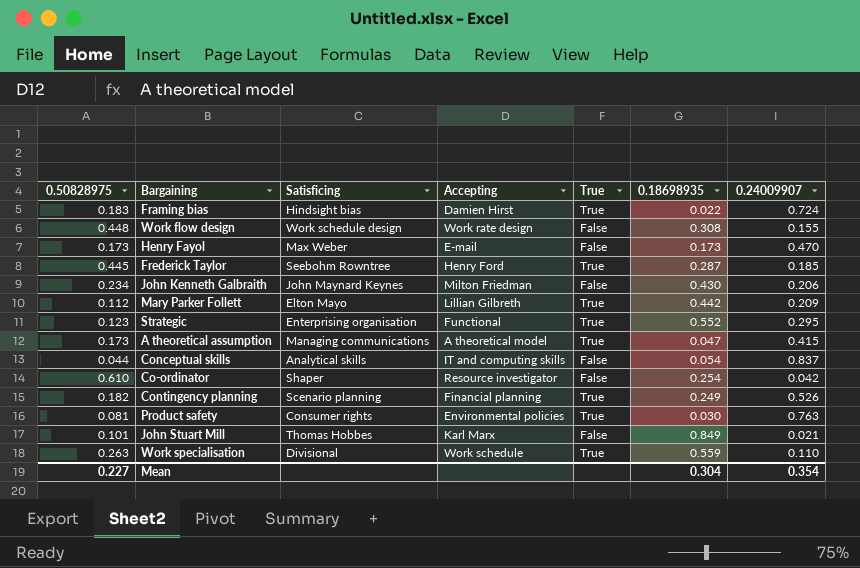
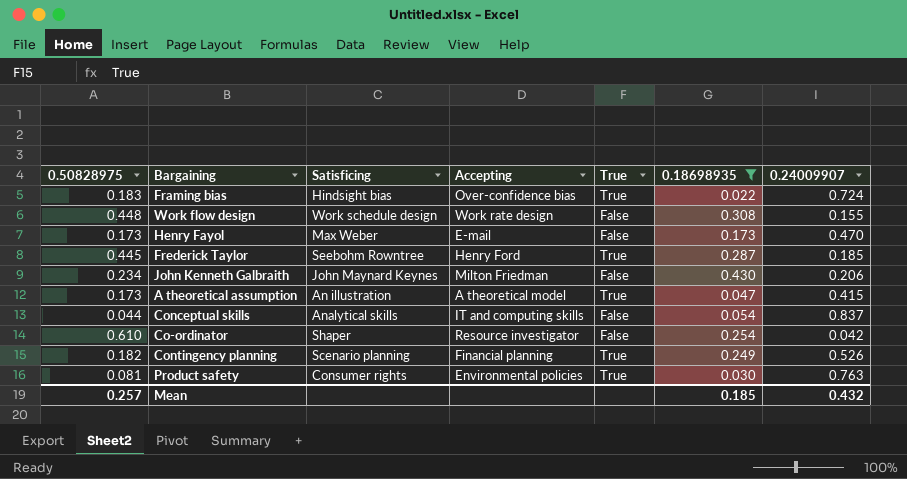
filter: none -> 0.18698935 <= 0.430
Framing bias | Accepting: Damien Hirst -> Over-confidence bias
A theoretical assumption | Satisficing: Managing communications -> An illustration
Mean | 0.50828975: 0.227 -> 0.257
Mean | 0.18698935: 0.304 -> 0.185
Mean | 0.24009907: 0.354 -> 0.432

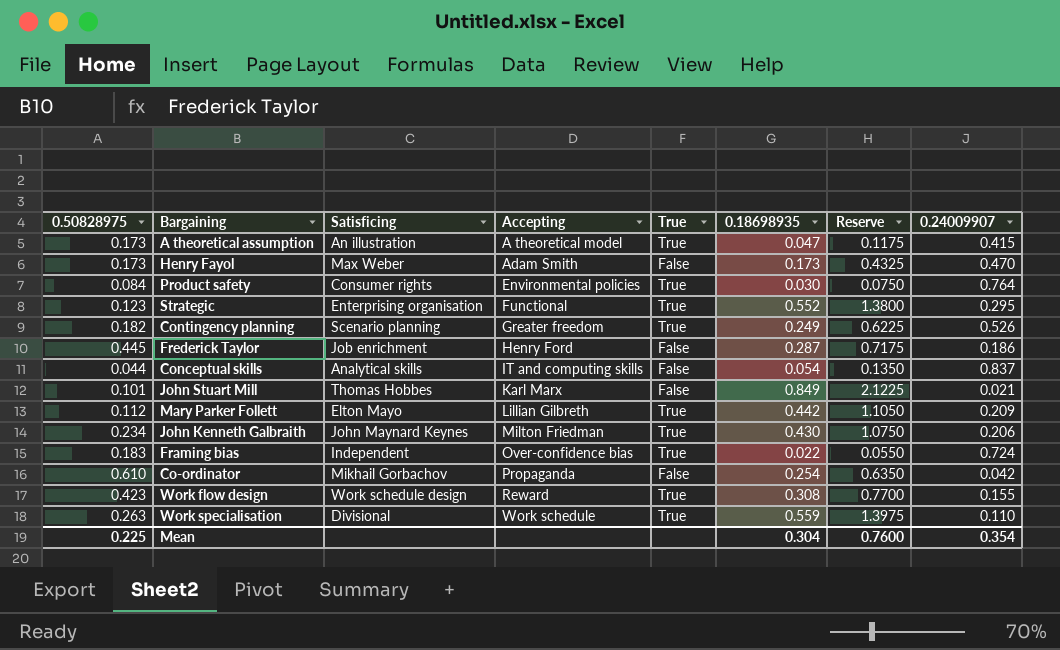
filter: 0.18698935 <= 0.430 -> none
row order: none -> Accepting ascending
column Reserve | formula: none -> [0.18698935] * 2.5
Henry Fayol | Accepting: E-mail -> Adam Smith
Product safety | 0.50828975: 0.081 -> 0.084
Product safety | 0.24009907: 0.763 -> 0.764
Contingency planning | Accepting: Financial planning -> Greater freedom
Frederick Taylor | Satisficing: Seebohm Rowntree -> Job enrichment
Frederick Taylor | True: True -> False
Frederick Taylor | 0.24009907: 0.185 -> 0.186
John Kenneth Galbraith | True: False -> True
Framing bias | Satisficing: Hindsight bias -> Independent
Co-ordinator | Satisficing: Shaper -> Mikhail Gorbachov
Co-ordinator | Accepting: Resource investigator -> Propaganda
Work flow design | 0.50828975: 0.448 -> 0.423
Work flow design | Accepting: Work rate design -> Reward
Work flow design | True: False -> True
Mean | 0.50828975: 0.257 -> 0.225
Mean | 0.18698935: 0.185 -> 0.304
Mean | 0.24009907: 0.432 -> 0.354

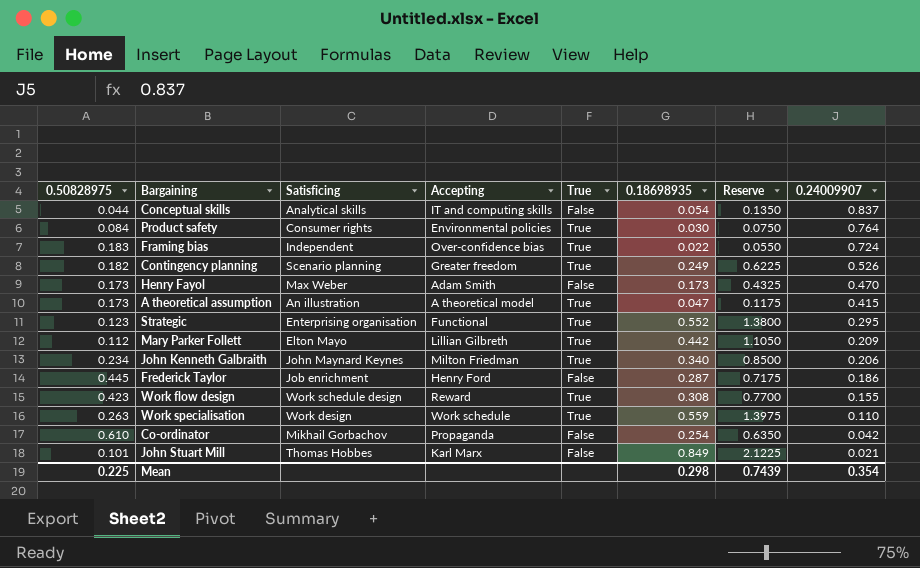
row order: Accepting ascending -> 0.24009907 descending
John Kenneth Galbraith | 0.18698935: 0.430 -> 0.340
John Kenneth Galbraith | Reserve: 1.0750 -> 0.8500
Work specialisation | Satisficing: Divisional -> Work design
Mean | 0.18698935: 0.304 -> 0.298
Mean | Reserve: 0.7600 -> 0.7439

